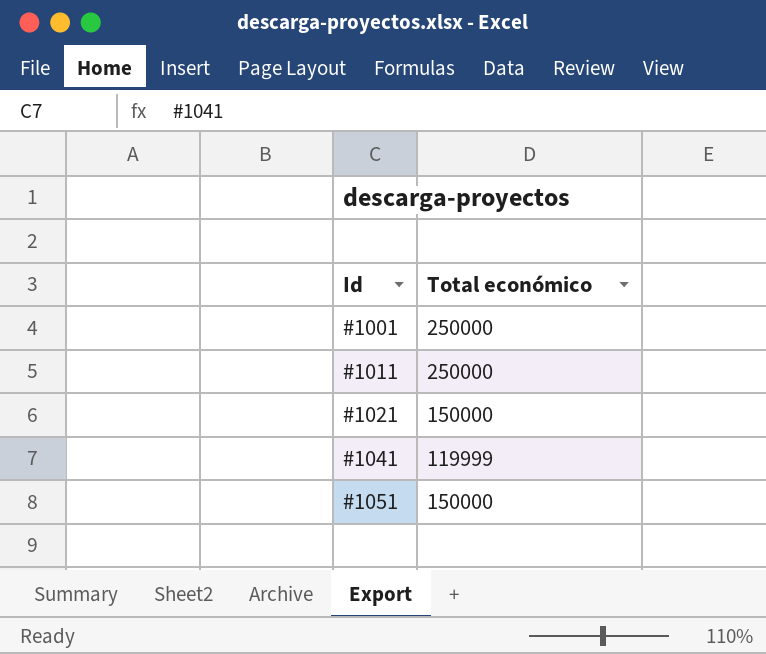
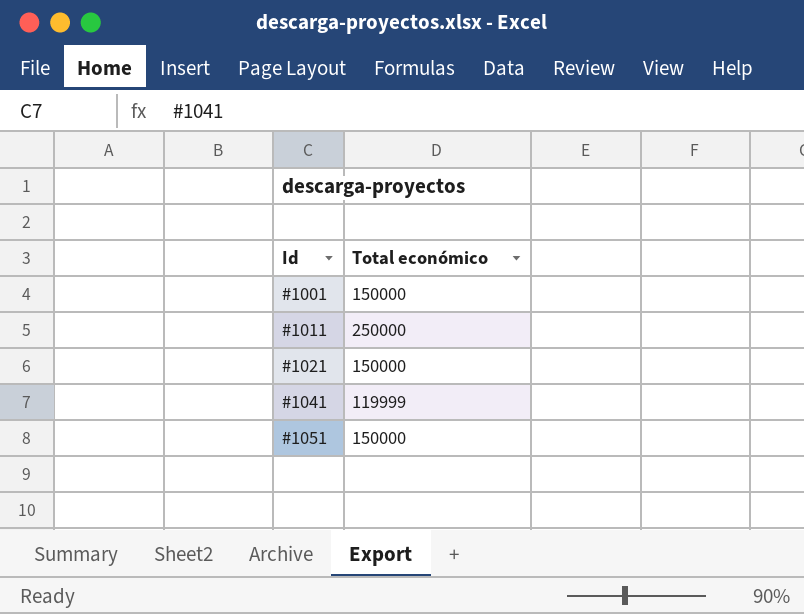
#1001 | Total económico: 250000 -> 150000

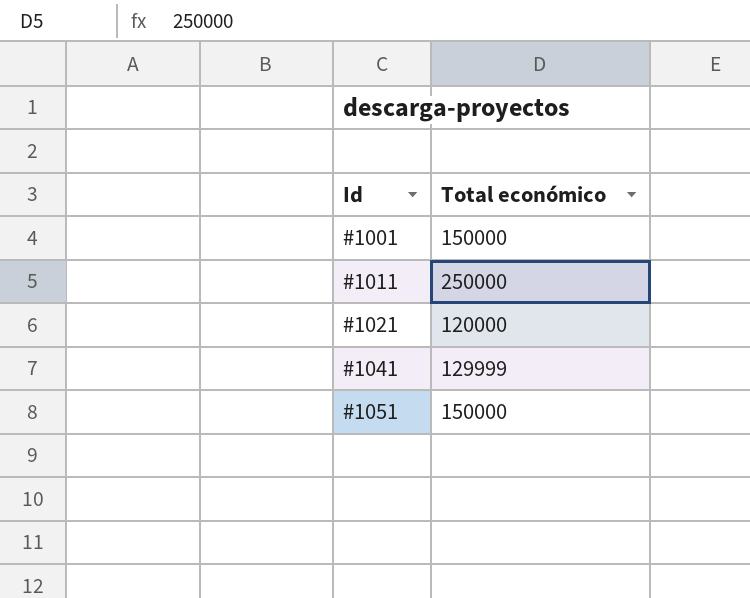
#1021 | Total económico: 150000 -> 120000
#1041 | Total económico: 119999 -> 129999

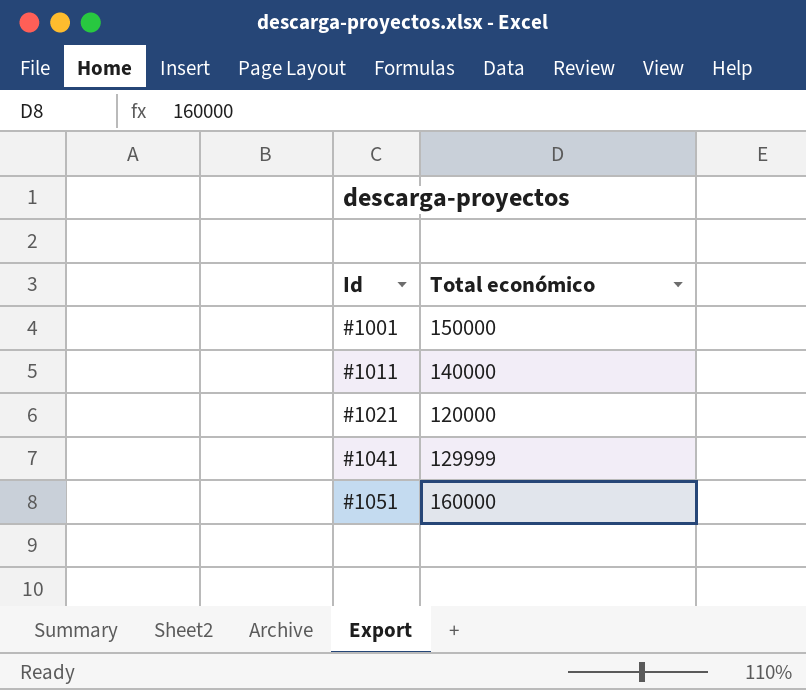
#1011 | Total económico: 250000 -> 140000
#1051 | Total económico: 150000 -> 160000

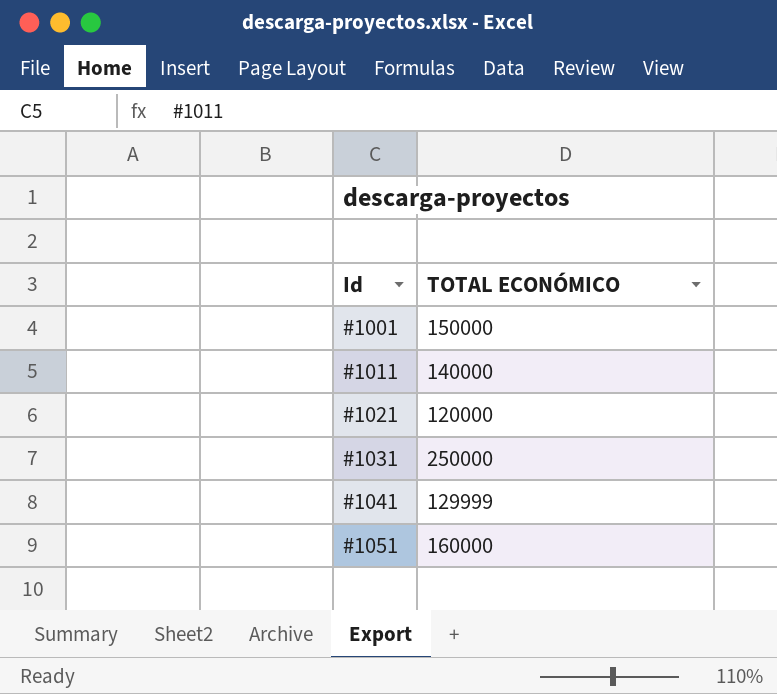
column name: Total económico -> TOTAL ECONÓMICO
row #1031: none -> 250000

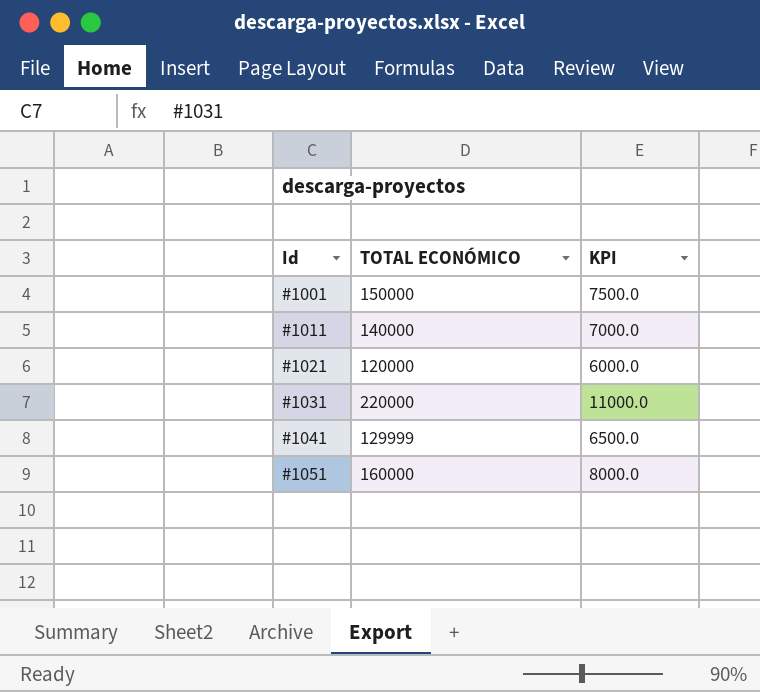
column KPI | formula: none -> [TOTAL ECONÓMICO] * 0.05
#1031 | TOTAL ECONÓMICO: 250000 -> 220000

